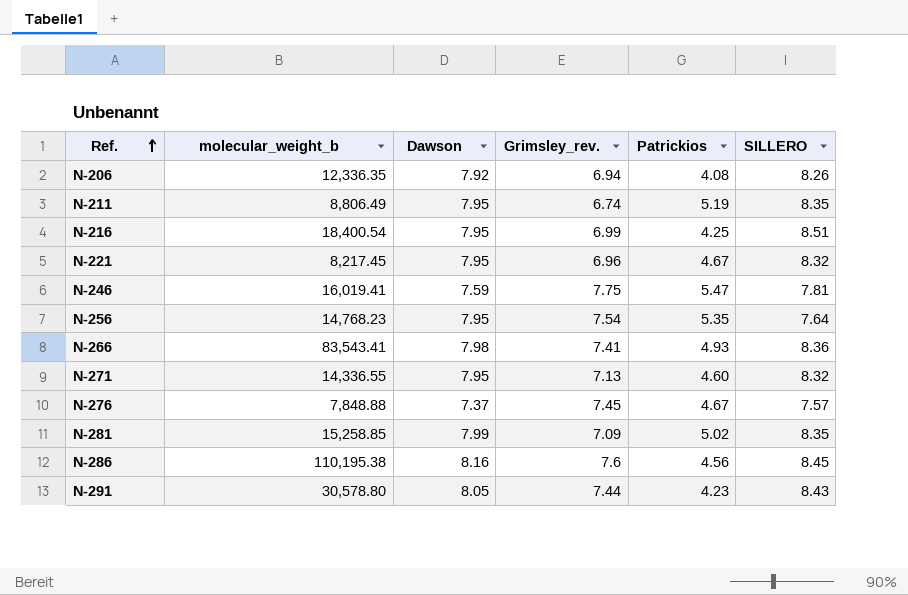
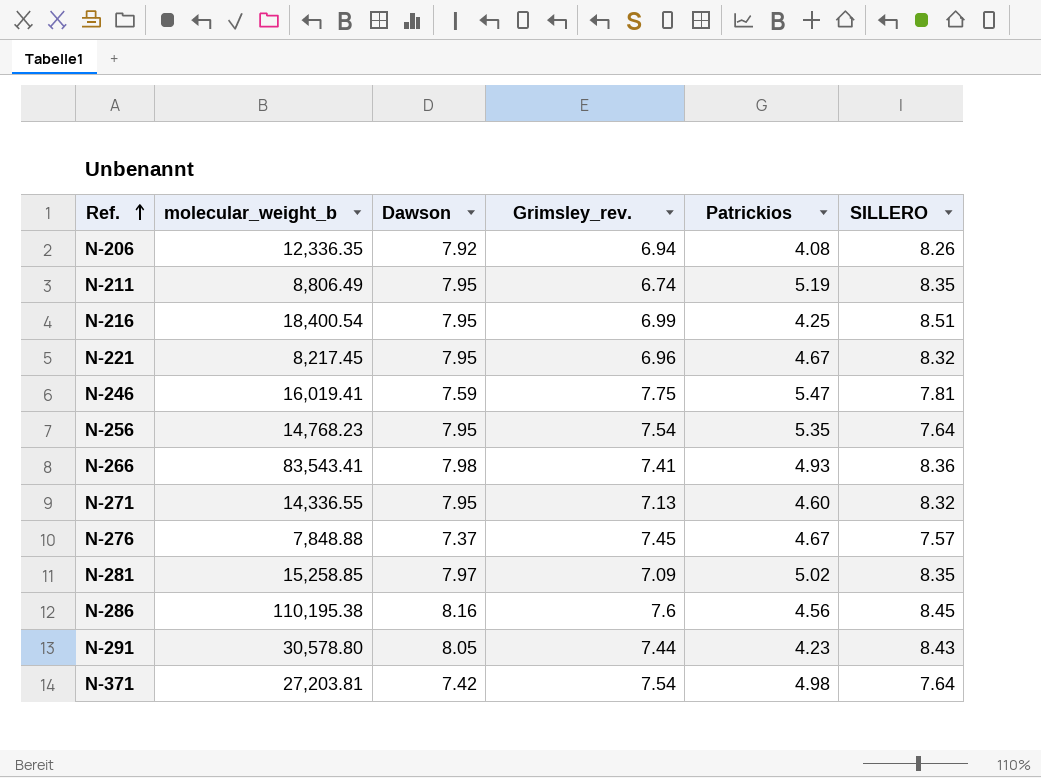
N-281 | Dawson: 7.99 -> 7.97
row N-371: none -> 27,203.81 | 7.42 | 7.54 | 4.98 | 7.64

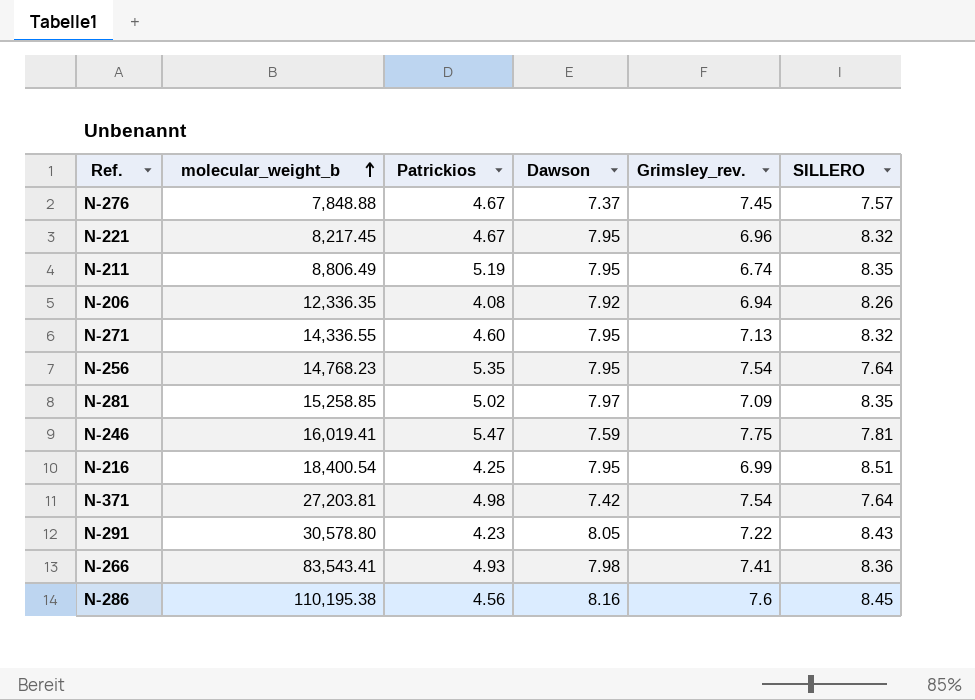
row order: Ref. ascending -> molecular_weight_b ascending
column Patrickios | position: 5 -> 3
N-291 | Grimsley_rev.: 7.44 -> 7.22

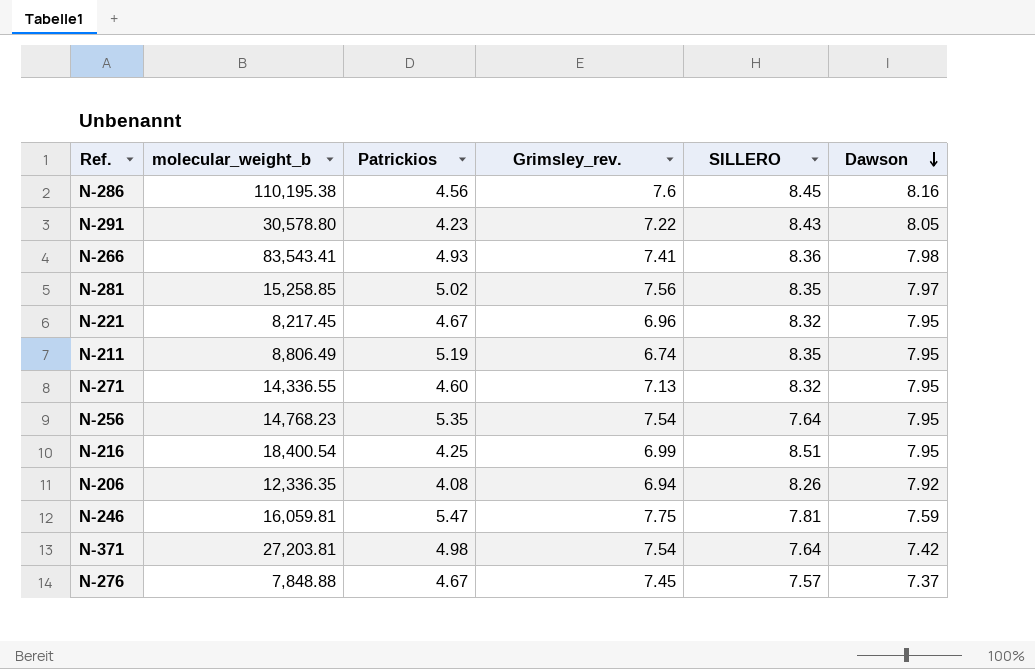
row order: molecular_weight_b ascending -> Dawson descending
column Dawson | position: 4 -> 6
N-281 | Grimsley_rev.: 7.09 -> 7.56
N-246 | molecular_weight_b: 16,019.41 -> 16,059.81

